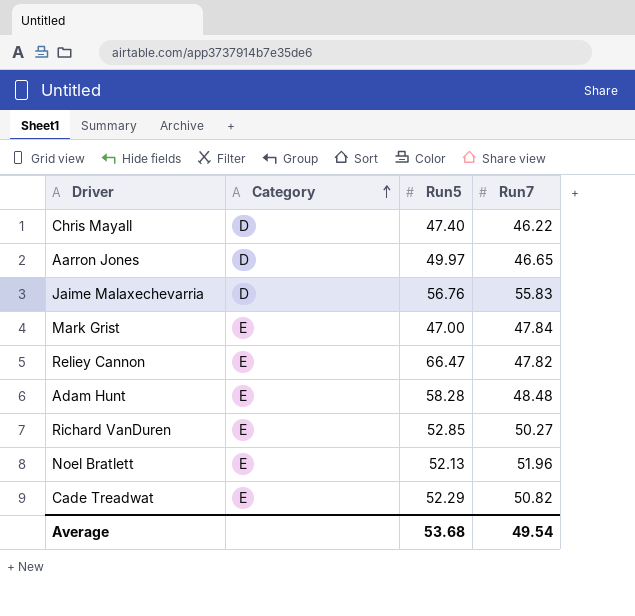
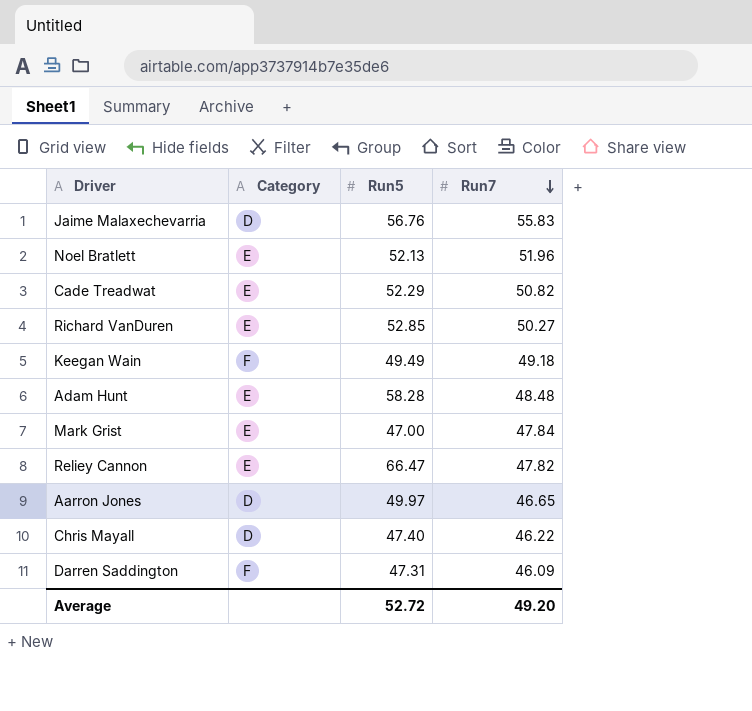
row order: Category ascending -> Run7 descending
row Keegan Wain: none -> F | 49.49 | 49.18
row Darren Saddington: none -> F | 47.31 | 46.09
Average | Run5: 53.68 -> 52.72
Average | Run7: 49.54 -> 49.20

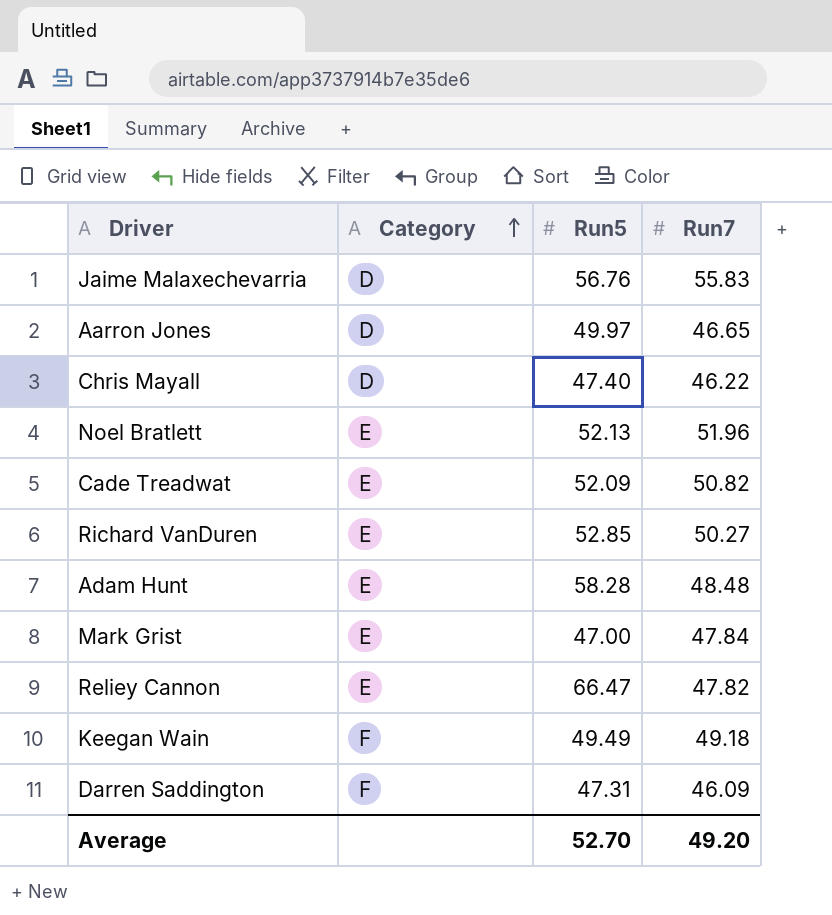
row order: Run7 descending -> Category ascending
Cade Treadwat | Run5: 52.29 -> 52.09
Average | Run5: 52.72 -> 52.70

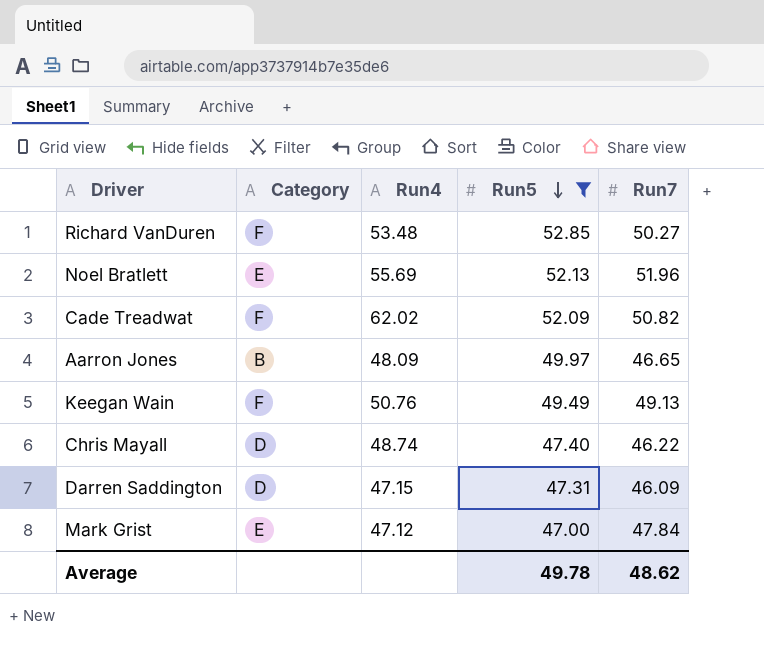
filter: none -> Run5 <= 52.85
row order: Category ascending -> Run5 descending
column Run4 | position: none -> 3
Richard VanDuren | Category: E -> F
Cade Treadwat | Category: E -> F
Aarron Jones | Category: D -> B
Keegan Wain | Run7: 49.18 -> 49.13
Darren Saddington | Category: F -> D
Average | Run5: 52.70 -> 49.78
Average | Run7: 49.20 -> 48.62

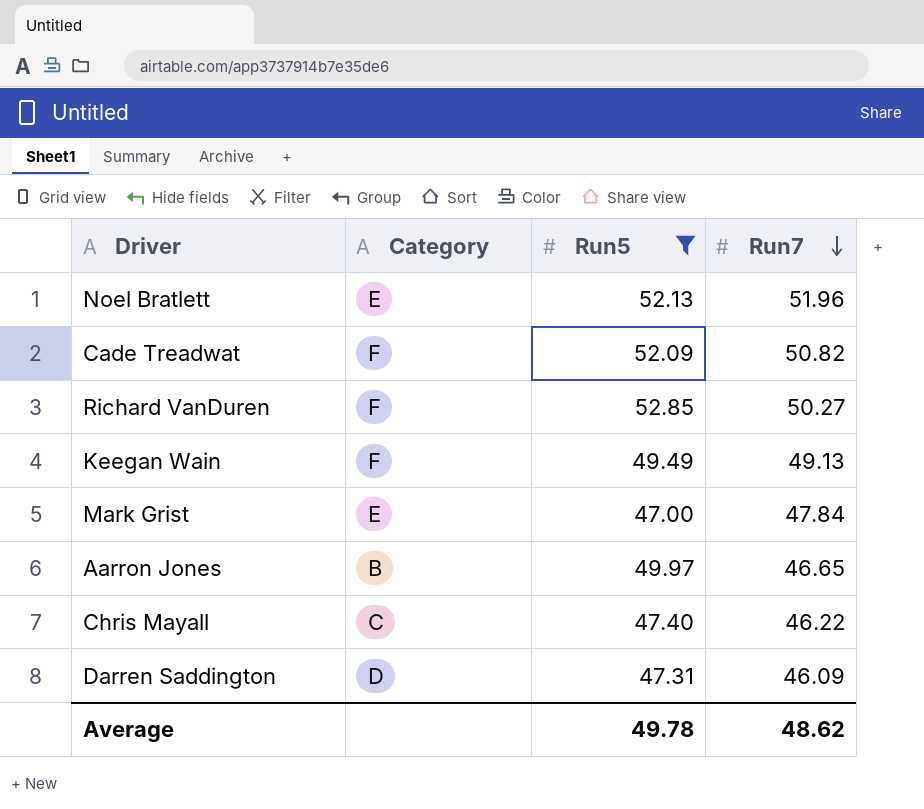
row order: Run5 descending -> Run7 descending
column Run4 | position: 3 -> none
Chris Mayall | Category: D -> C

